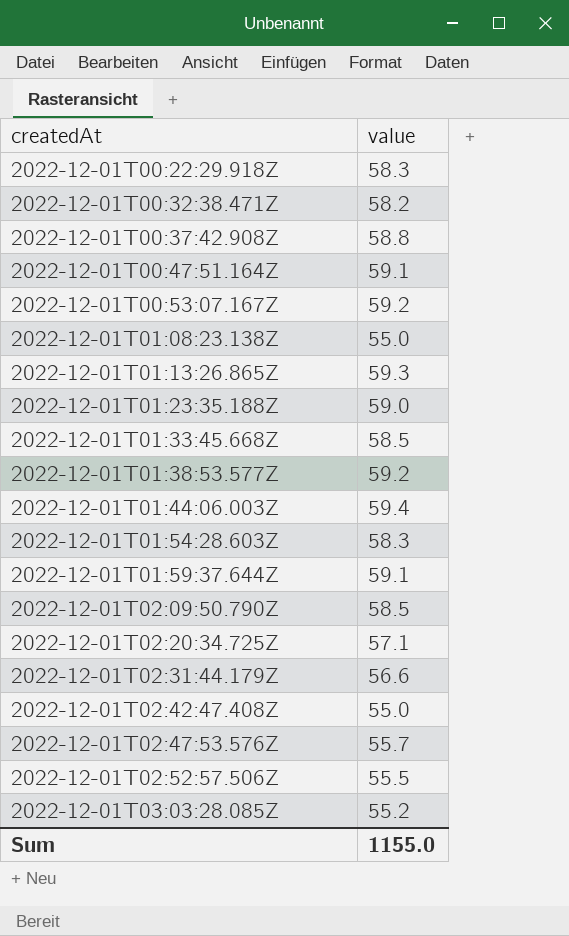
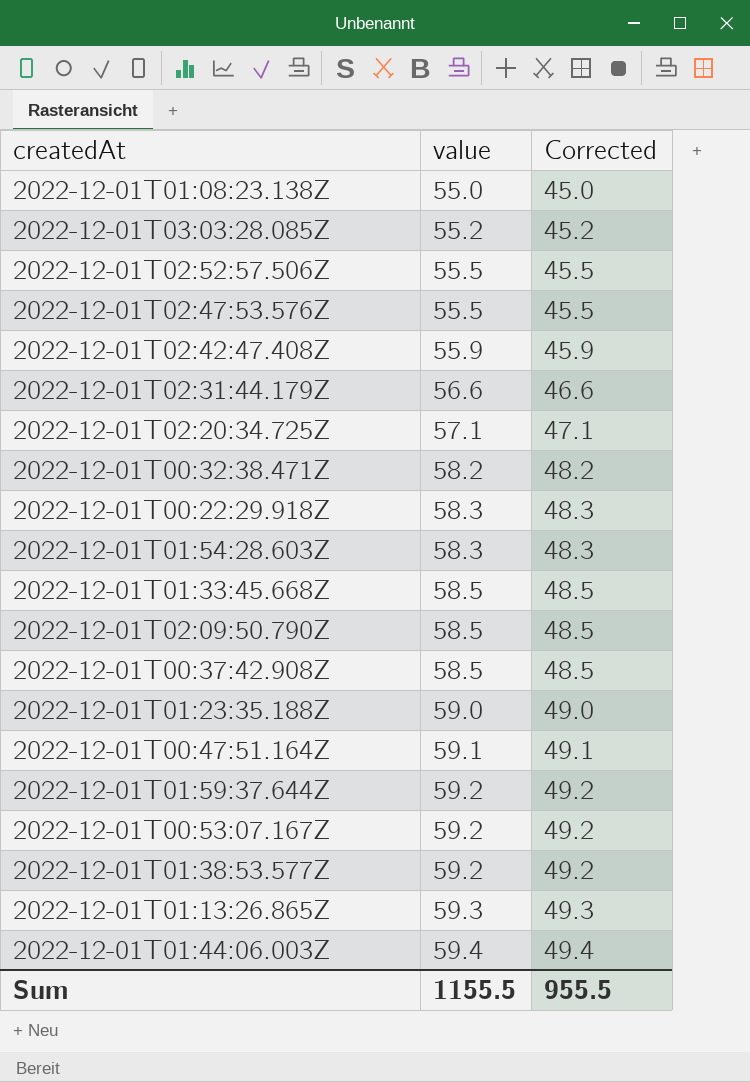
row order: createdAt ascending -> value ascending
column Corrected | formula: none -> [value] - 10
2022-12-01T02:47:53.576Z | value: 55.7 -> 55.5
2022-12-01T02:42:47.408Z | value: 55.0 -> 55.9
2022-12-01T00:37:42.908Z | value: 58.8 -> 58.5
2022-12-01T01:59:37.644Z | value: 59.1 -> 59.2
Sum | value: 1155.0 -> 1155.5

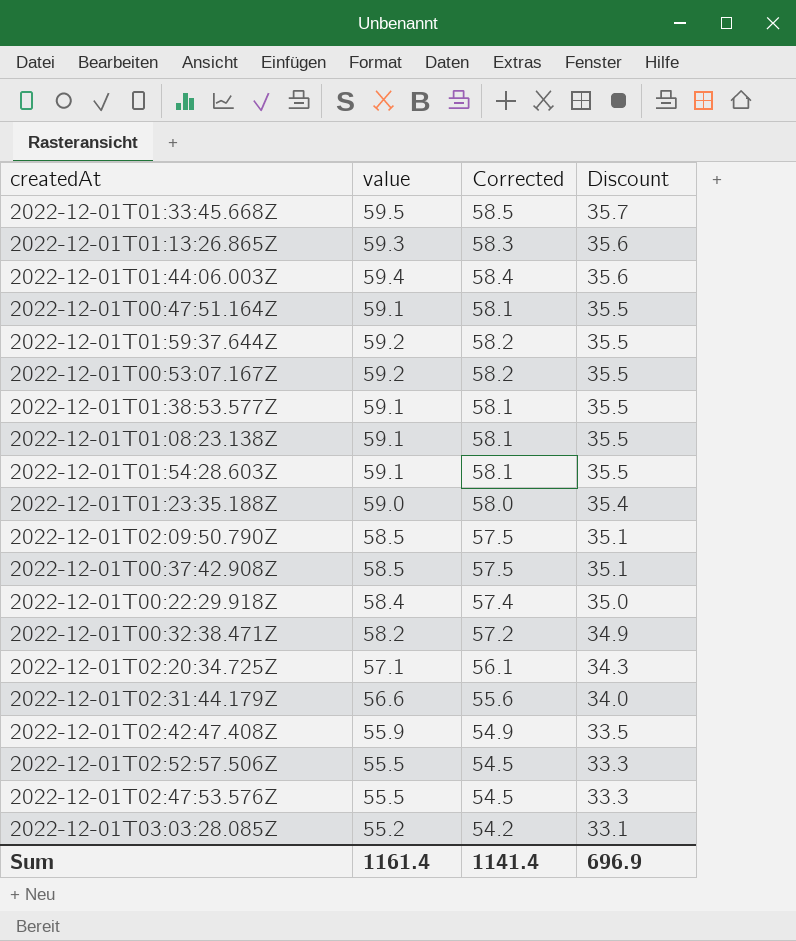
row order: value ascending -> Discount descending
column Corrected | formula: [value] - 10 -> [value] - 1
column Discount | formula: none -> [value] * 0.6
2022-12-01T01:33:45.668Z | value: 58.5 -> 59.5
2022-12-01T01:38:53.577Z | value: 59.2 -> 59.1
2022-12-01T01:08:23.138Z | value: 55.0 -> 59.1
2022-12-01T01:54:28.603Z | value: 58.3 -> 59.1
2022-12-01T00:22:29.918Z | value: 58.3 -> 58.4
Sum | value: 1155.5 -> 1161.4
Sum | Corrected: 955.5 -> 1141.4

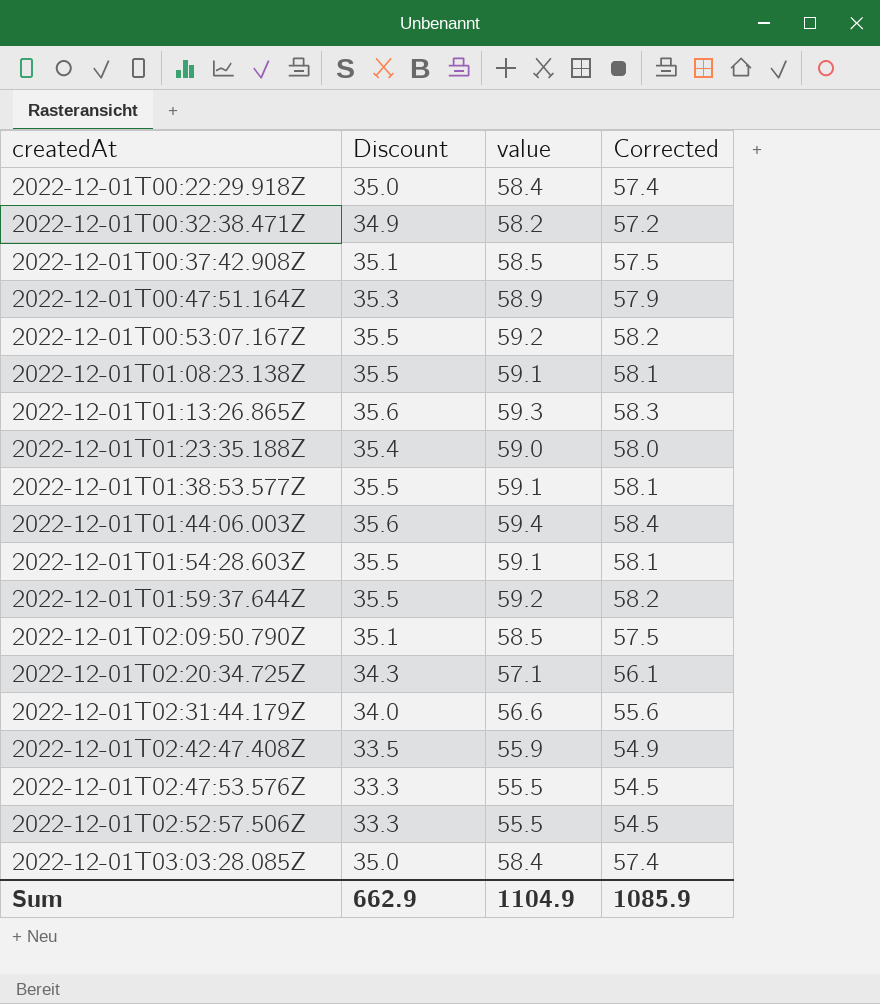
row order: Discount descending -> createdAt ascending
column Discount | position: 4 -> 2
row 2022-12-01T01:33:45.668Z: 59.5 | 58.5 | 35.7 -> none
2022-12-01T00:47:51.164Z | Discount: 35.5 -> 35.3
2022-12-01T00:47:51.164Z | value: 59.1 -> 58.9
2022-12-01T00:47:51.164Z | Corrected: 58.1 -> 57.9
2022-12-01T03:03:28.085Z | Discount: 33.1 -> 35.0
2022-12-01T03:03:28.085Z | value: 55.2 -> 58.4
2022-12-01T03:03:28.085Z | Corrected: 54.2 -> 57.4
Sum | Discount: 696.9 -> 662.9
Sum | value: 1161.4 -> 1104.9
Sum | Corrected: 1141.4 -> 1085.9

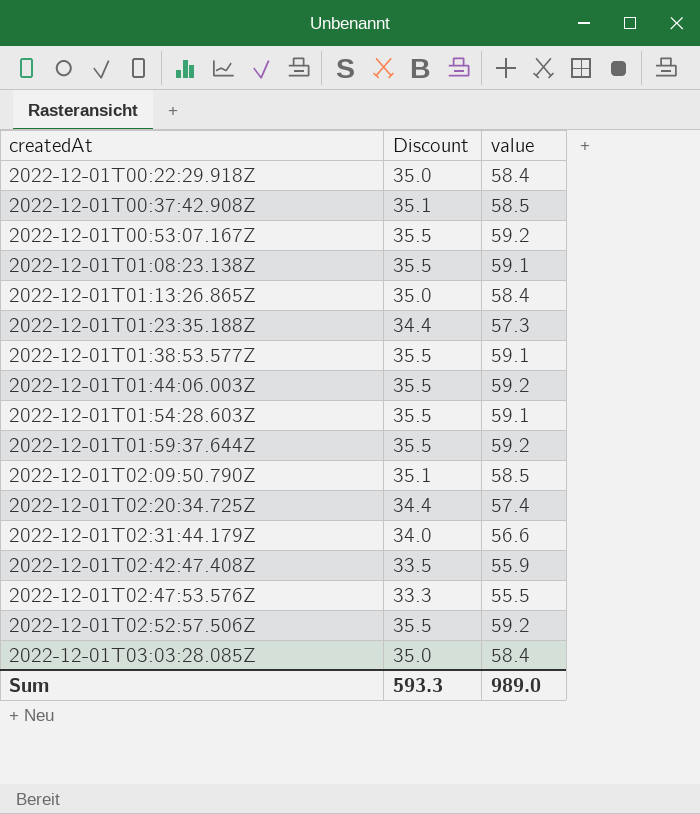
column Corrected | formula: [value] - 1 -> none
row 2022-12-01T00:32:38.471Z: 34.9 | 58.2 | 57.2 -> none
row 2022-12-01T00:47:51.164Z: 35.3 | 58.9 | 57.9 -> none
2022-12-01T01:13:26.865Z | Discount: 35.6 -> 35.0
2022-12-01T01:13:26.865Z | value: 59.3 -> 58.4
2022-12-01T01:23:35.188Z | Discount: 35.4 -> 34.4
2022-12-01T01:23:35.188Z | value: 59.0 -> 57.3
2022-12-01T01:44:06.003Z | Discount: 35.6 -> 35.5
2022-12-01T01:44:06.003Z | value: 59.4 -> 59.2
2022-12-01T02:20:34.725Z | Discount: 34.3 -> 34.4
2022-12-01T02:20:34.725Z | value: 57.1 -> 57.4
2022-12-01T02:52:57.506Z | Discount: 33.3 -> 35.5
2022-12-01T02:52:57.506Z | value: 55.5 -> 59.2
Sum | Discount: 662.9 -> 593.3
Sum | value: 1104.9 -> 989.0

